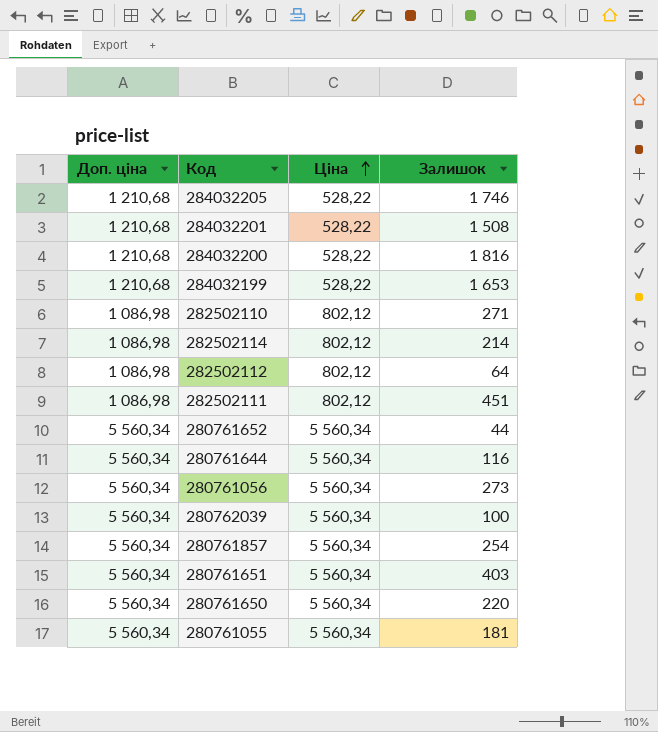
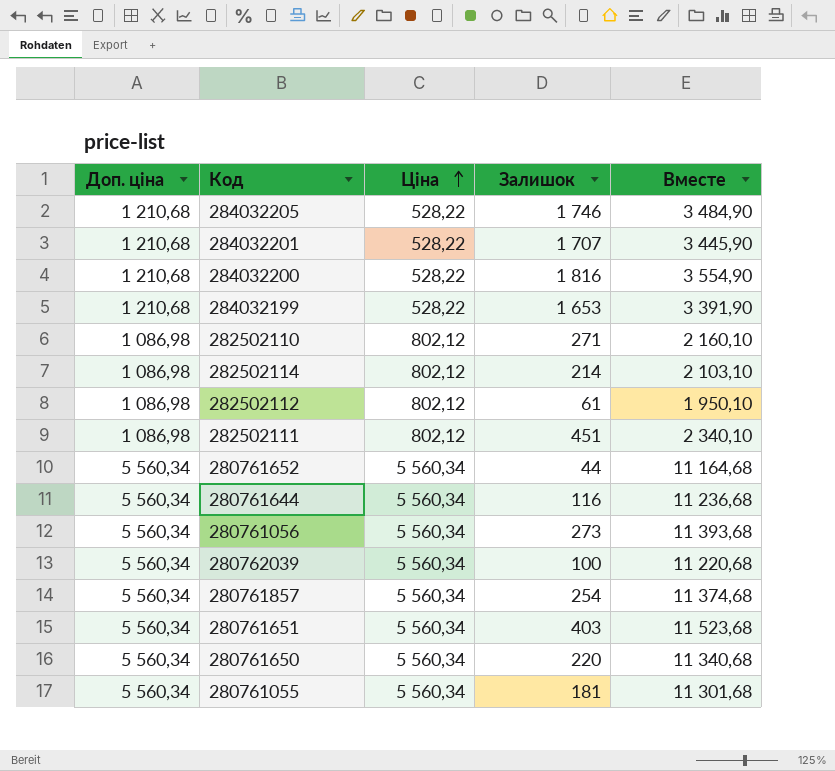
column Вместе | formula: none -> [Доп. ціна] + [Ціна] + [Залишок]
284032201 | Залишок: 1 508 -> 1 707
282502112 | Залишок: 64 -> 61

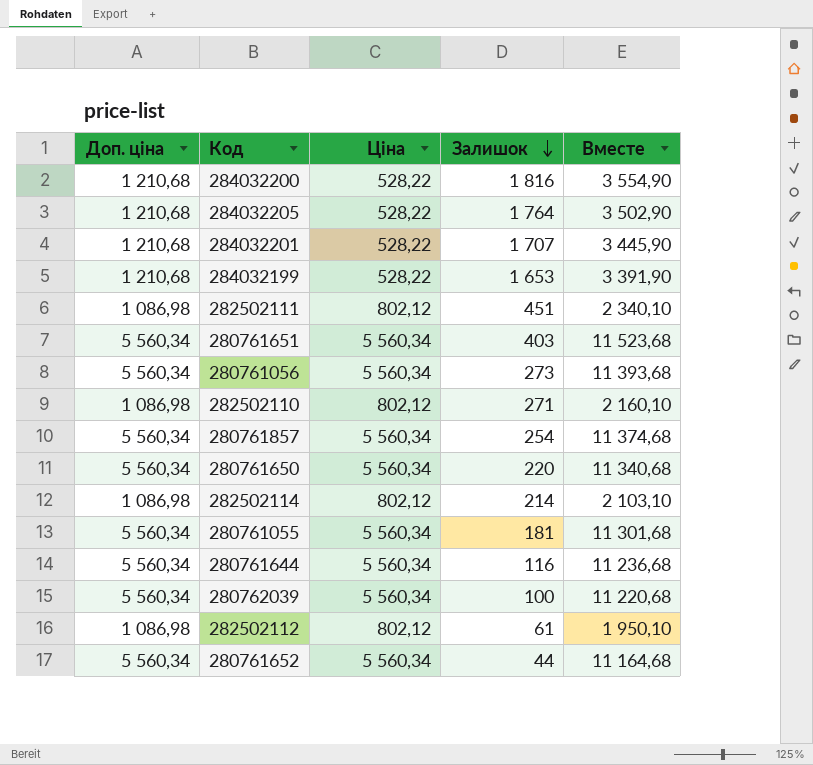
row order: Ціна ascending -> Залишок descending
284032205 | Залишок: 1 746 -> 1 764
284032205 | Вместе: 3 484,90 -> 3 502,90

